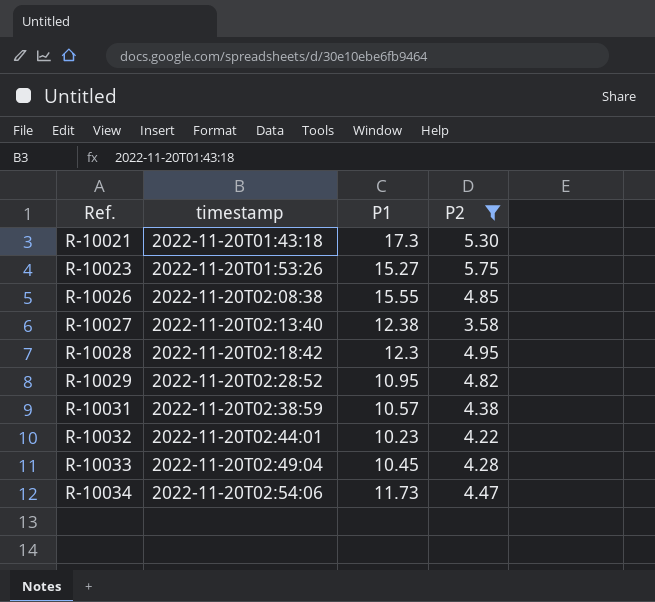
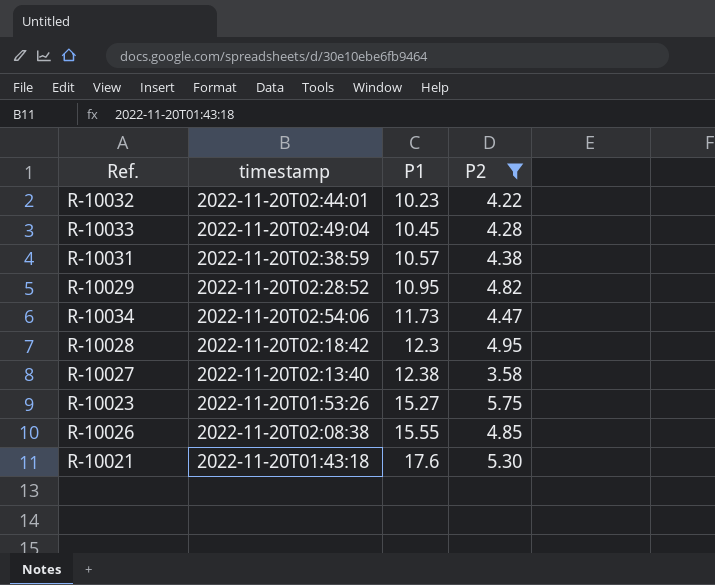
row order: Ref. ascending -> P1 ascending
R-10021 | P1: 17.3 -> 17.6

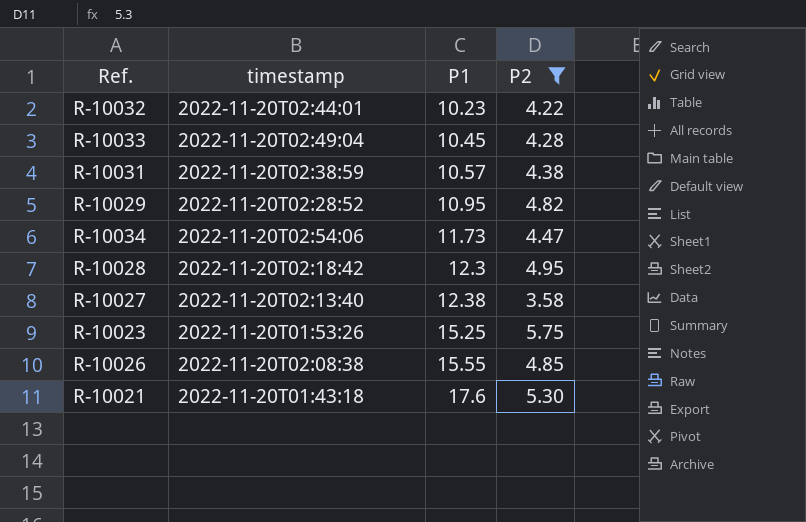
R-10023 | P1: 15.27 -> 15.25

